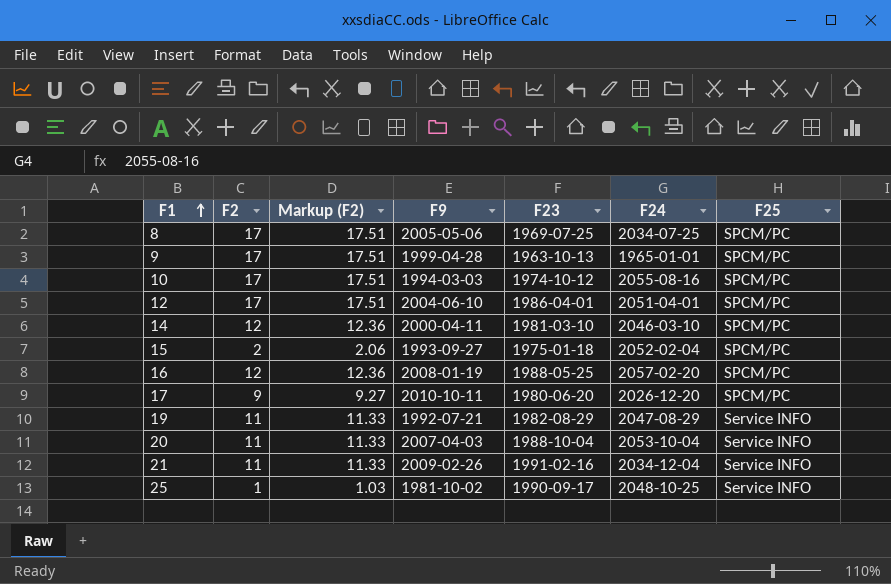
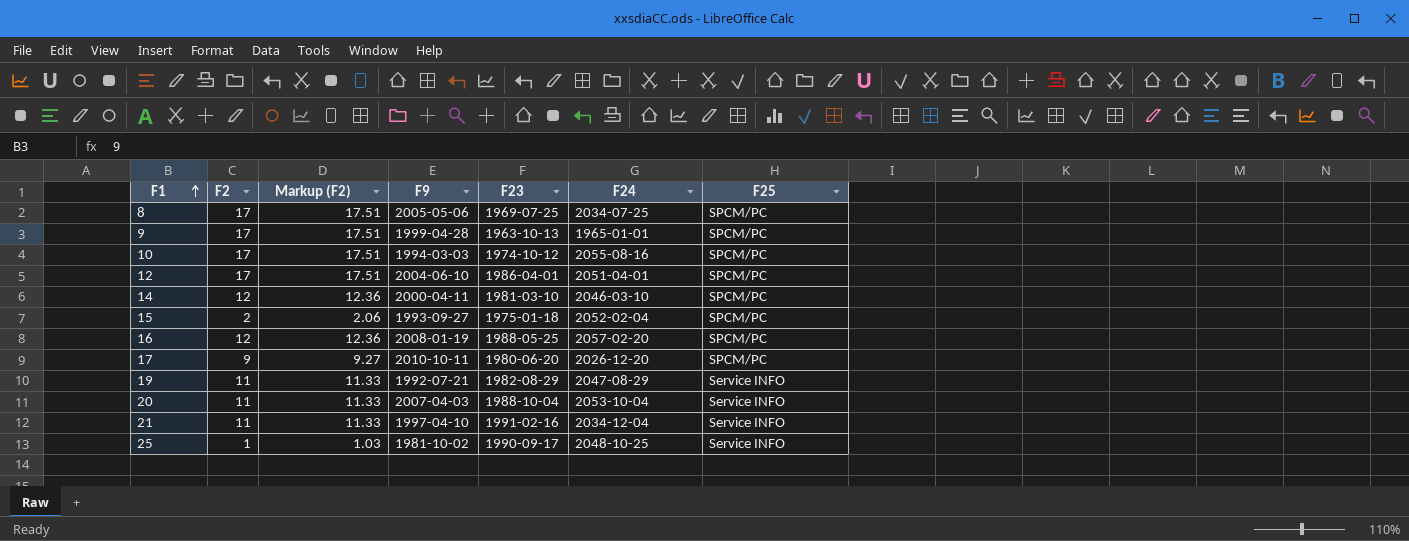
21 | F9: 2009-02-26 -> 1997-04-10

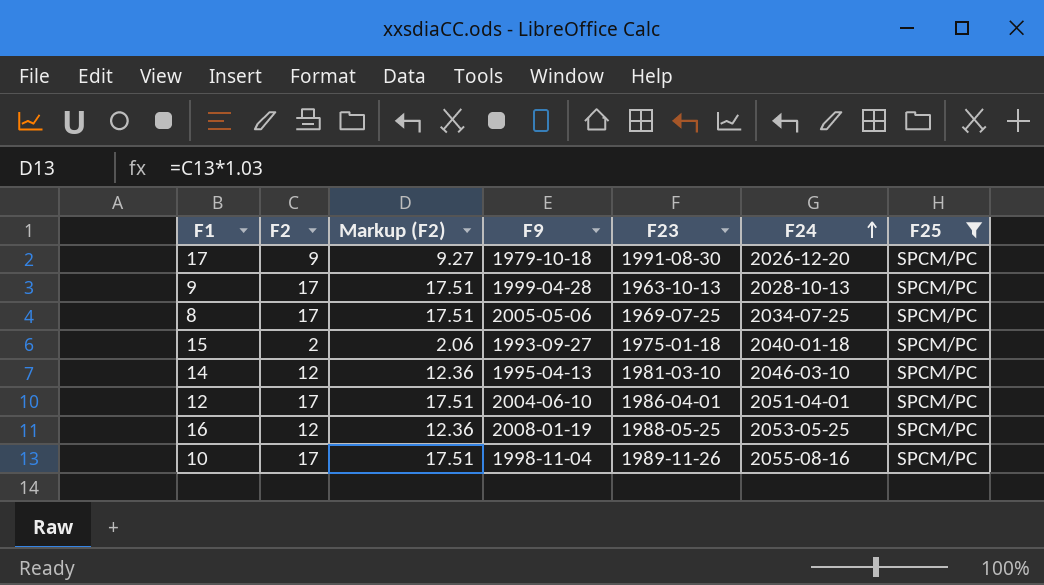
filter: none -> F25 = SPCM/PC
row order: F1 ascending -> F24 ascending
17 | F9: 2010-10-11 -> 1979-10-18
17 | F23: 1980-06-20 -> 1991-08-30
9 | F24: 1965-01-01 -> 2028-10-13
15 | F24: 2052-02-04 -> 2040-01-18
14 | F9: 2000-04-11 -> 1995-04-13
16 | F24: 2057-02-20 -> 2053-05-25
10 | F9: 1994-03-03 -> 1998-11-04
10 | F23: 1974-10-12 -> 1989-11-26

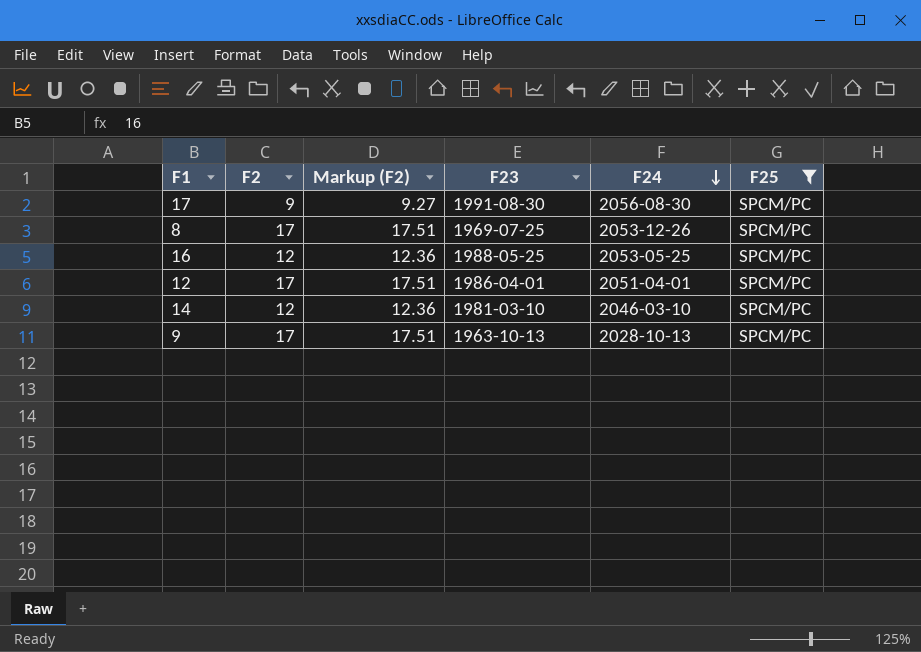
row order: F24 ascending -> F24 descending
column F9 | position: 4 -> none
row 15: 2 | 2.06 | 1993-09-27 | 1975-01-18 | 2040-01-18 | SPCM/PC -> none
row 10: 17 | 17.51 | 1998-11-04 | 1989-11-26 | 2055-08-16 | SPCM/PC -> none
17 | F24: 2026-12-20 -> 2056-08-30
8 | F24: 2034-07-25 -> 2053-12-26

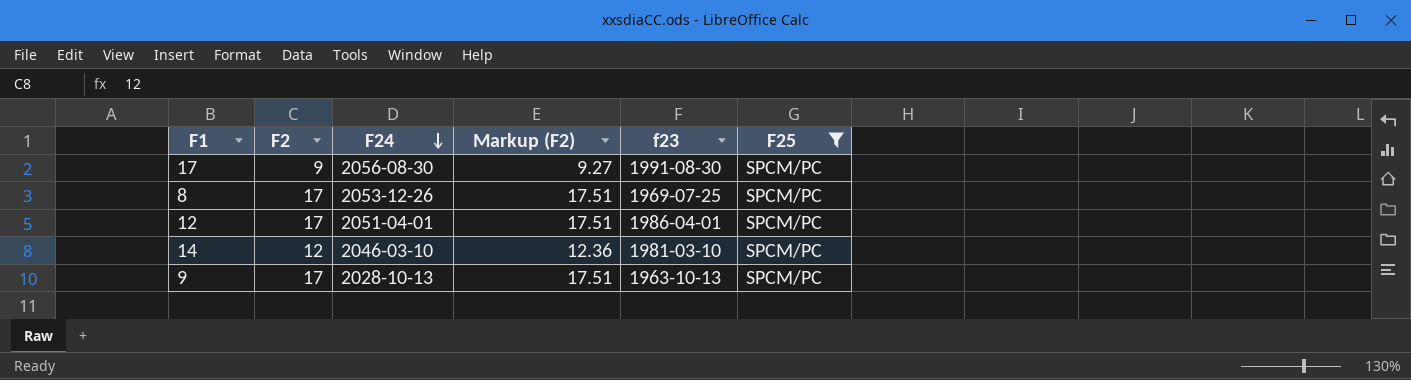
column F24 | position: 5 -> 3
column name: F23 -> f23
row 16: 12 | 12.36 | 1988-05-25 | 2053-05-25 | SPCM/PC -> none

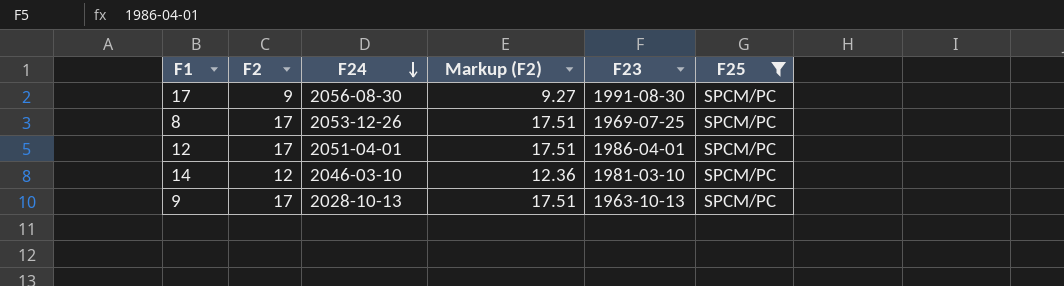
column name: f23 -> F23

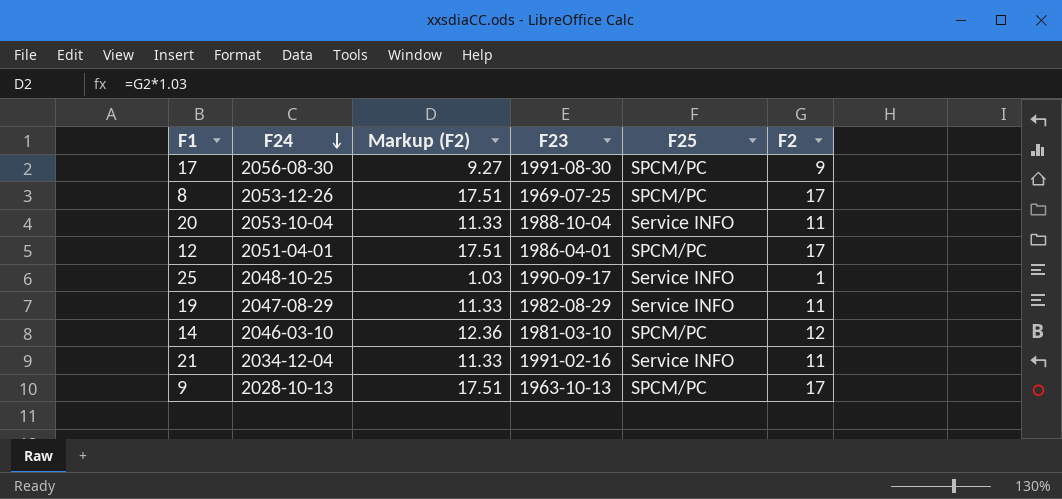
filter: F25 = SPCM/PC -> none
column F2 | position: 2 -> 6

